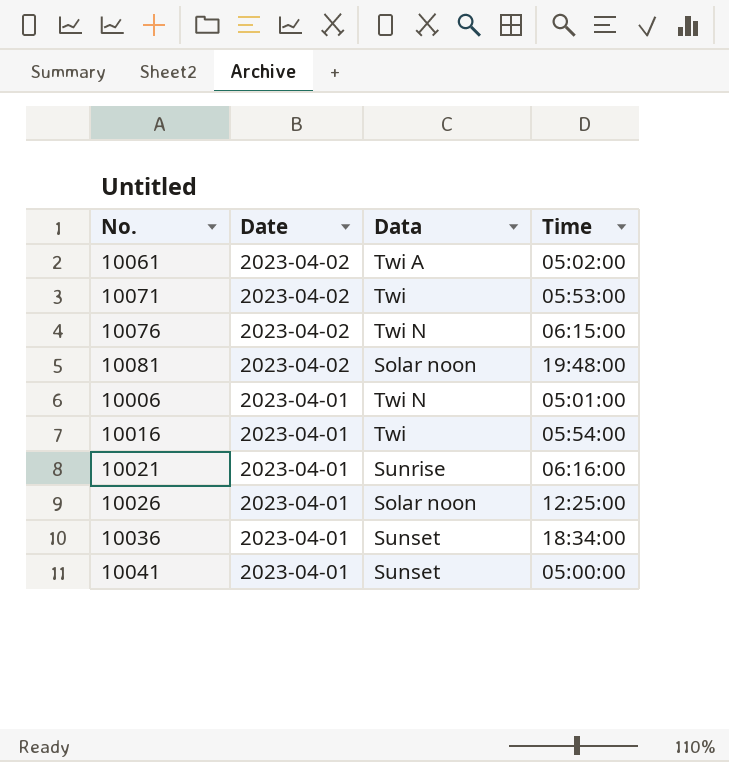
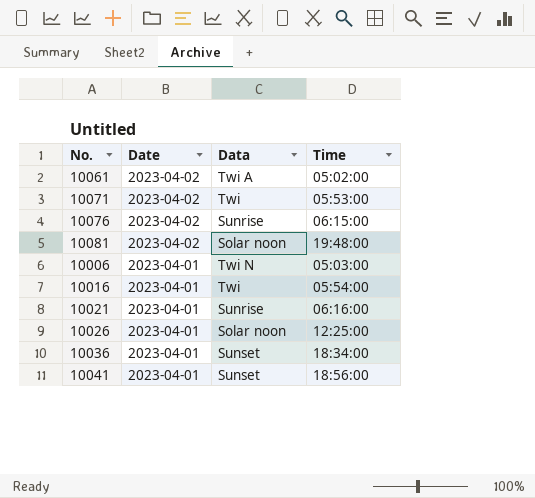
10076 | Data: Twi N -> Sunrise
10006 | Time: 05:01:00 -> 05:03:00
10041 | Time: 05:00:00 -> 18:56:00

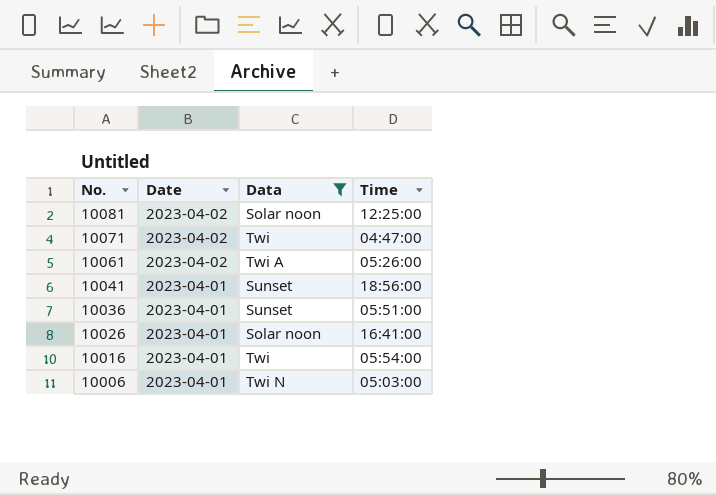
filter: none -> Data != Sunrise
row order: Date descending -> No. descending
10081 | Time: 19:48:00 -> 12:25:00
10071 | Time: 05:53:00 -> 04:47:00
10061 | Time: 05:02:00 -> 05:26:00
10036 | Time: 18:34:00 -> 05:51:00
10026 | Time: 12:25:00 -> 16:41:00

